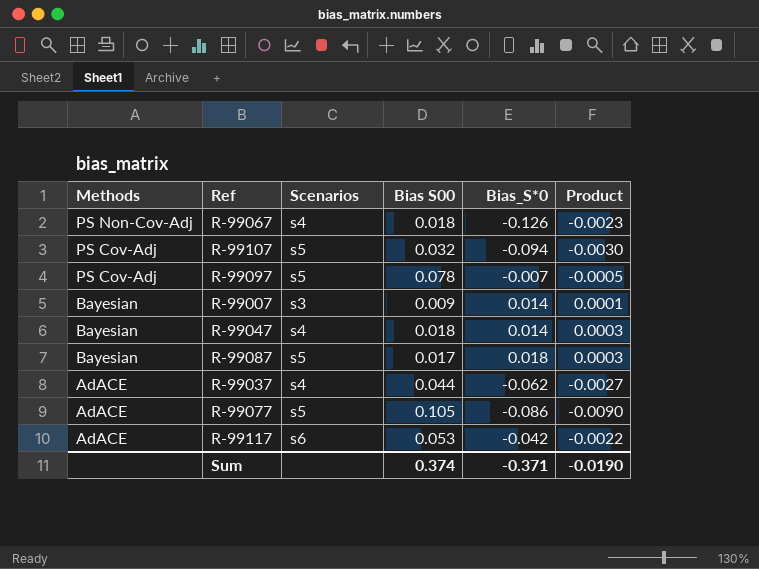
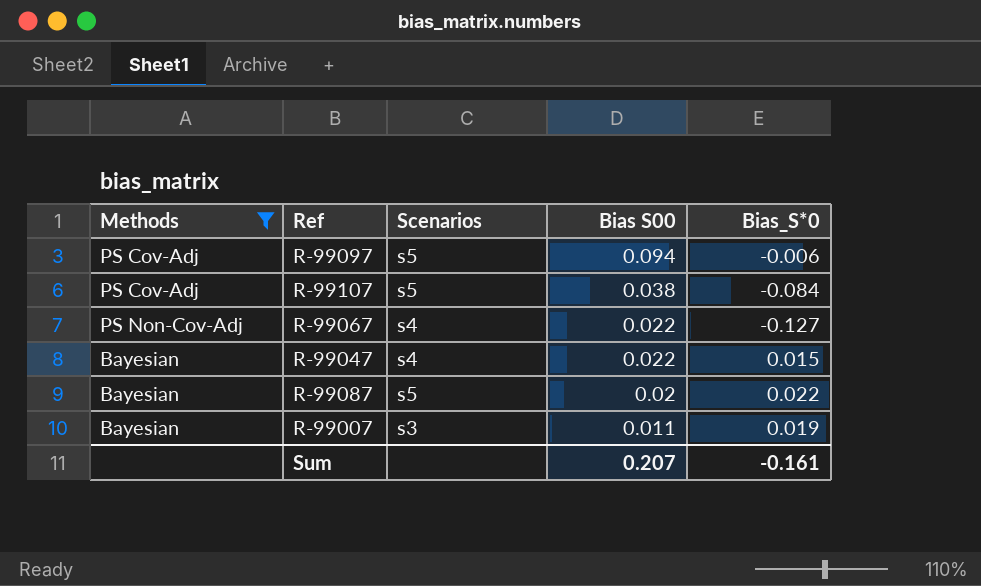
filter: none -> Methods != AdACE
row order: Methods descending -> Bias S00 descending
column Product | formula: [Bias S00] * [Bias_S*0] -> none
R-99097 | Bias S00: 0.078 -> 0.094
R-99097 | Bias_S*0: -0.007 -> -0.006
R-99107 | Bias S00: 0.032 -> 0.038
R-99107 | Bias_S*0: -0.094 -> -0.084
R-99067 | Bias S00: 0.018 -> 0.022
R-99067 | Bias_S*0: -0.126 -> -0.127
R-99047 | Bias S00: 0.018 -> 0.022
R-99047 | Bias_S*0: 0.014 -> 0.015
R-99087 | Bias S00: 0.017 -> 0.02
R-99087 | Bias_S*0: 0.018 -> 0.022
R-99007 | Bias S00: 0.009 -> 0.011
R-99007 | Bias_S*0: 0.014 -> 0.019
Sum | Bias S00: 0.374 -> 0.207
Sum | Bias_S*0: -0.371 -> -0.161

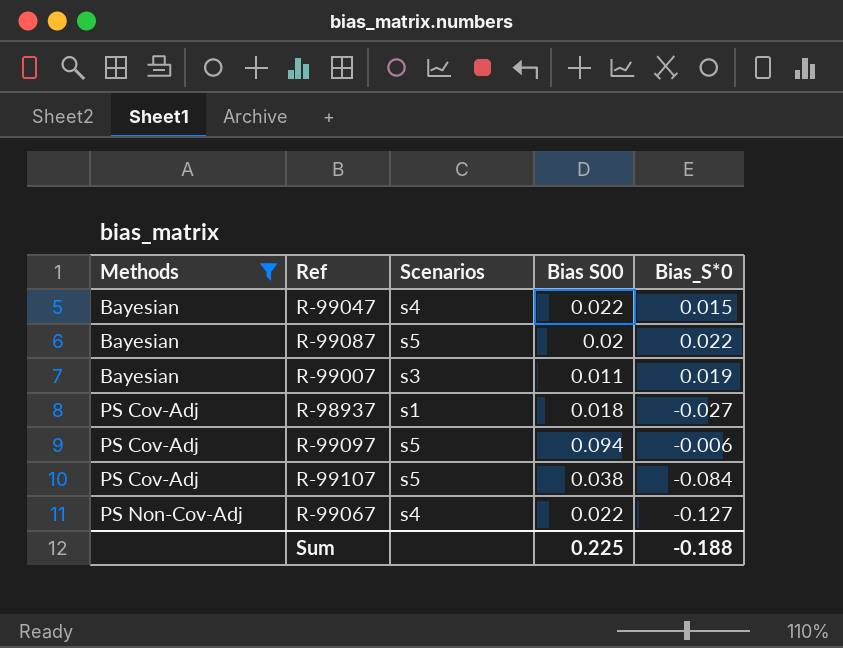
row order: Bias S00 descending -> Methods ascending
row R-98937: none -> PS Cov-Adj | s1 | 0.018 | -0.027
Sum | Bias S00: 0.207 -> 0.225
Sum | Bias_S*0: -0.161 -> -0.188

